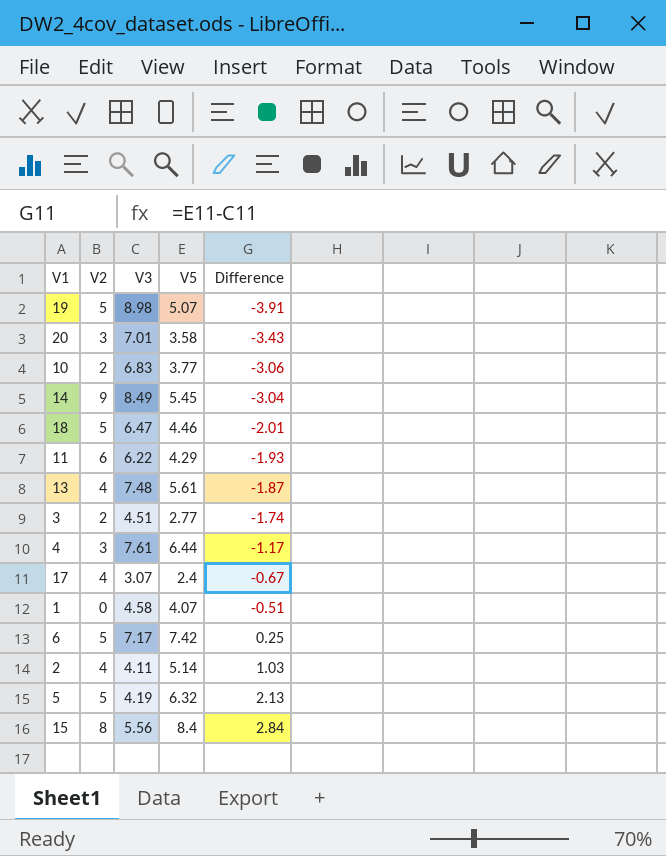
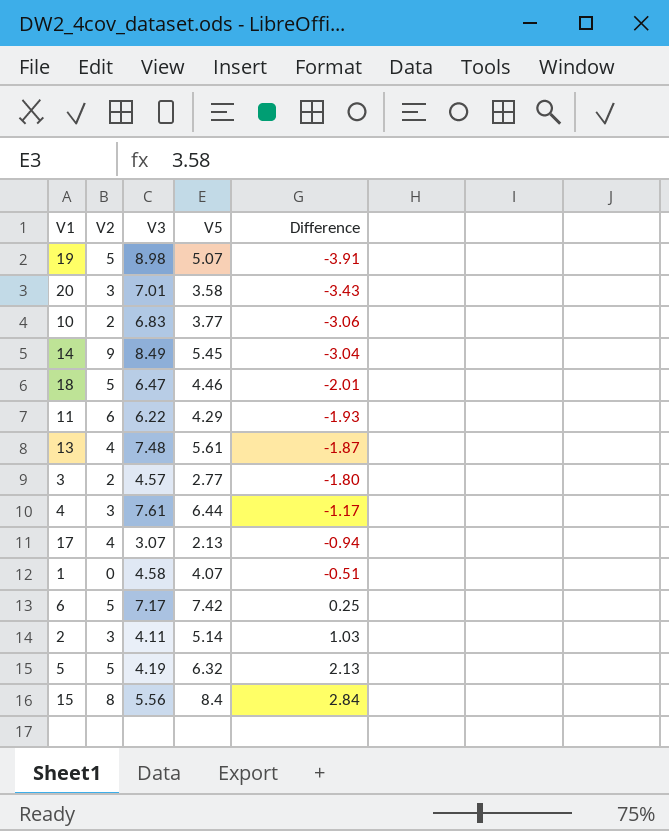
3 | V3: 4.51 -> 4.57
3 | Difference: -1.74 -> -1.80
17 | V5: 2.4 -> 2.13
17 | Difference: -0.67 -> -0.94
2 | V2: 4 -> 3

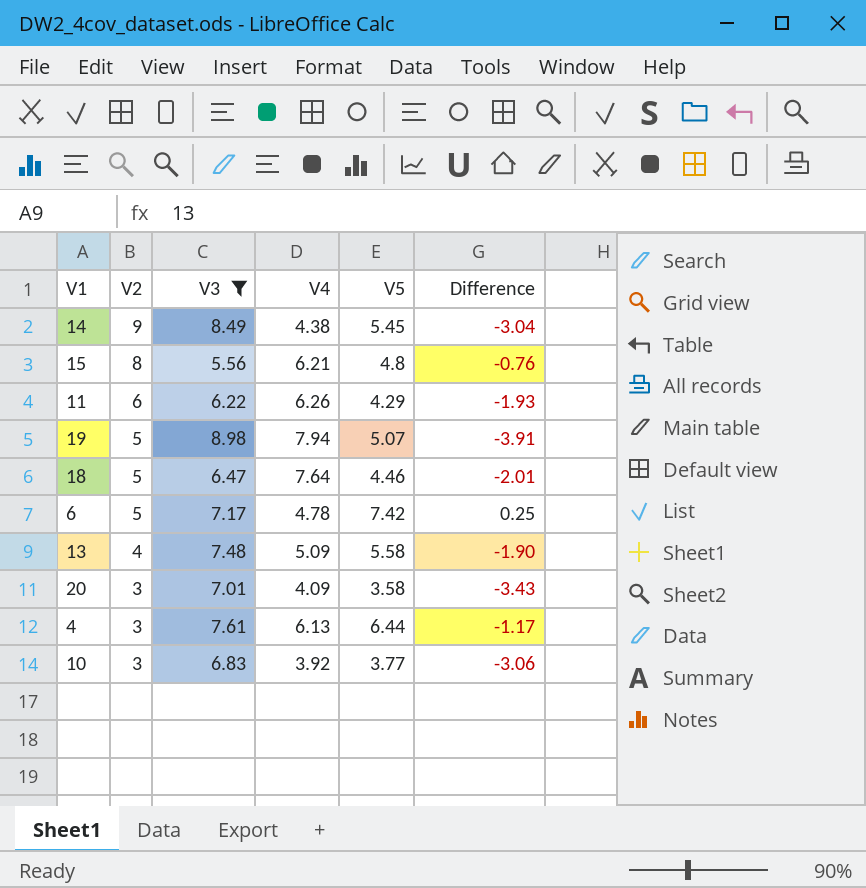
filter: none -> V3 >= 5.56
row order: Difference ascending -> V2 descending
column V4 | position: none -> 4
15 | V5: 8.4 -> 4.8
15 | Difference: 2.84 -> -0.76
13 | V5: 5.61 -> 5.58
13 | Difference: -1.87 -> -1.90
10 | V2: 2 -> 3

